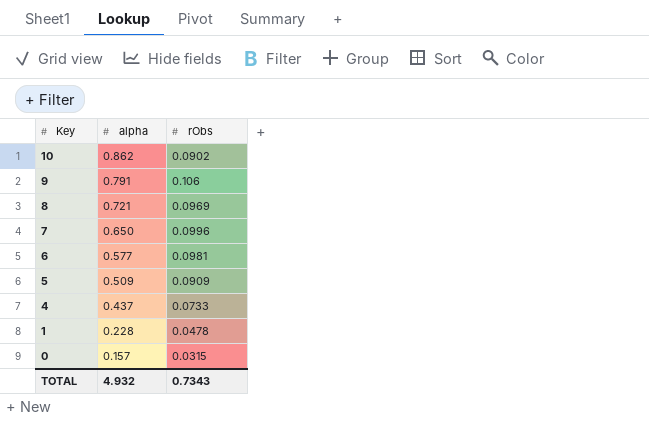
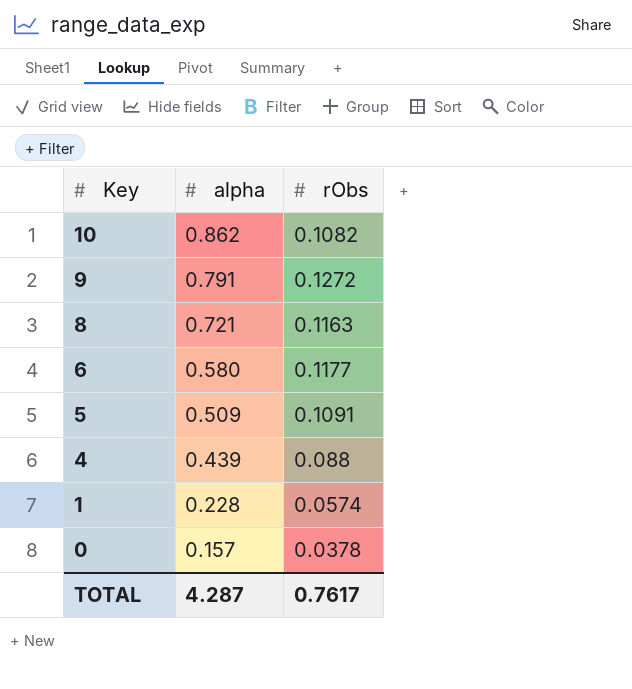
row 7: 0.650 | 0.0996 -> none
10 | rObs: 0.0902 -> 0.1082
9 | rObs: 0.106 -> 0.1272
8 | rObs: 0.0969 -> 0.1163
6 | alpha: 0.577 -> 0.580
6 | rObs: 0.0981 -> 0.1177
5 | rObs: 0.0909 -> 0.1091
4 | alpha: 0.437 -> 0.439
4 | rObs: 0.0733 -> 0.088
1 | rObs: 0.0478 -> 0.0574
0 | rObs: 0.0315 -> 0.0378
TOTAL | alpha: 4.932 -> 4.287
TOTAL | rObs: 0.7343 -> 0.7617

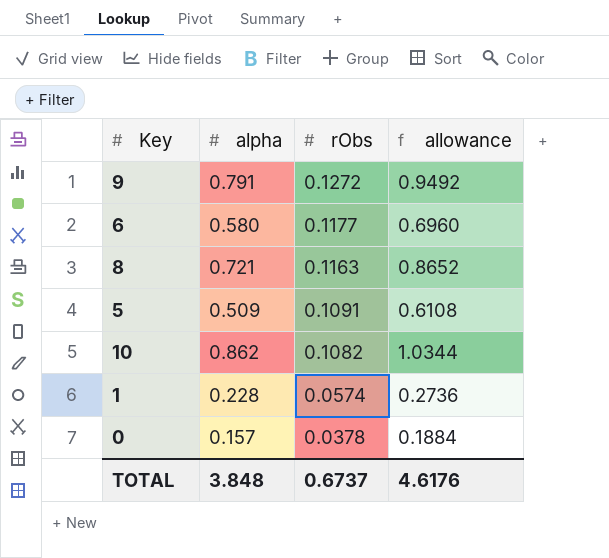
row order: Key descending -> rObs descending
column allowance | formula: none -> [alpha] * 1.2
row 4: 0.439 | 0.088 -> none
TOTAL | alpha: 4.287 -> 3.848
TOTAL | rObs: 0.7617 -> 0.6737

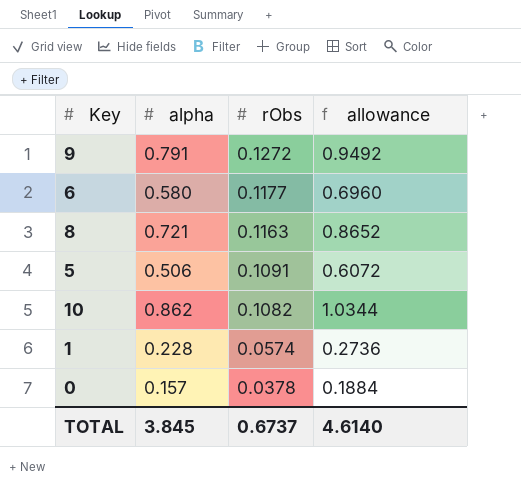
5 | alpha: 0.509 -> 0.506
5 | allowance: 0.6108 -> 0.6072
TOTAL | alpha: 3.848 -> 3.845
TOTAL | allowance: 4.6176 -> 4.6140

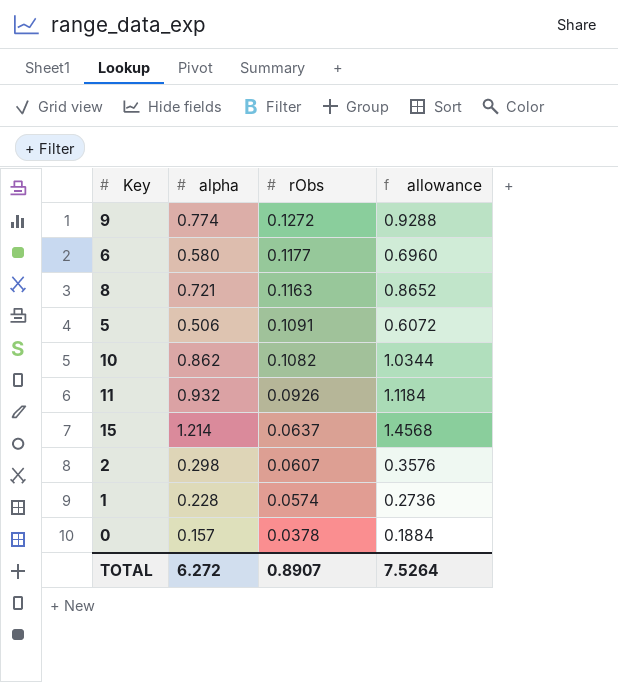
9 | alpha: 0.791 -> 0.774
9 | allowance: 0.9492 -> 0.9288
row 11: none -> 0.932 | 0.0926 | 1.1184
row 15: none -> 1.214 | 0.0637 | 1.4568
row 2: none -> 0.298 | 0.0607 | 0.3576
TOTAL | alpha: 3.845 -> 6.272
TOTAL | rObs: 0.6737 -> 0.8907
TOTAL | allowance: 4.6140 -> 7.5264

